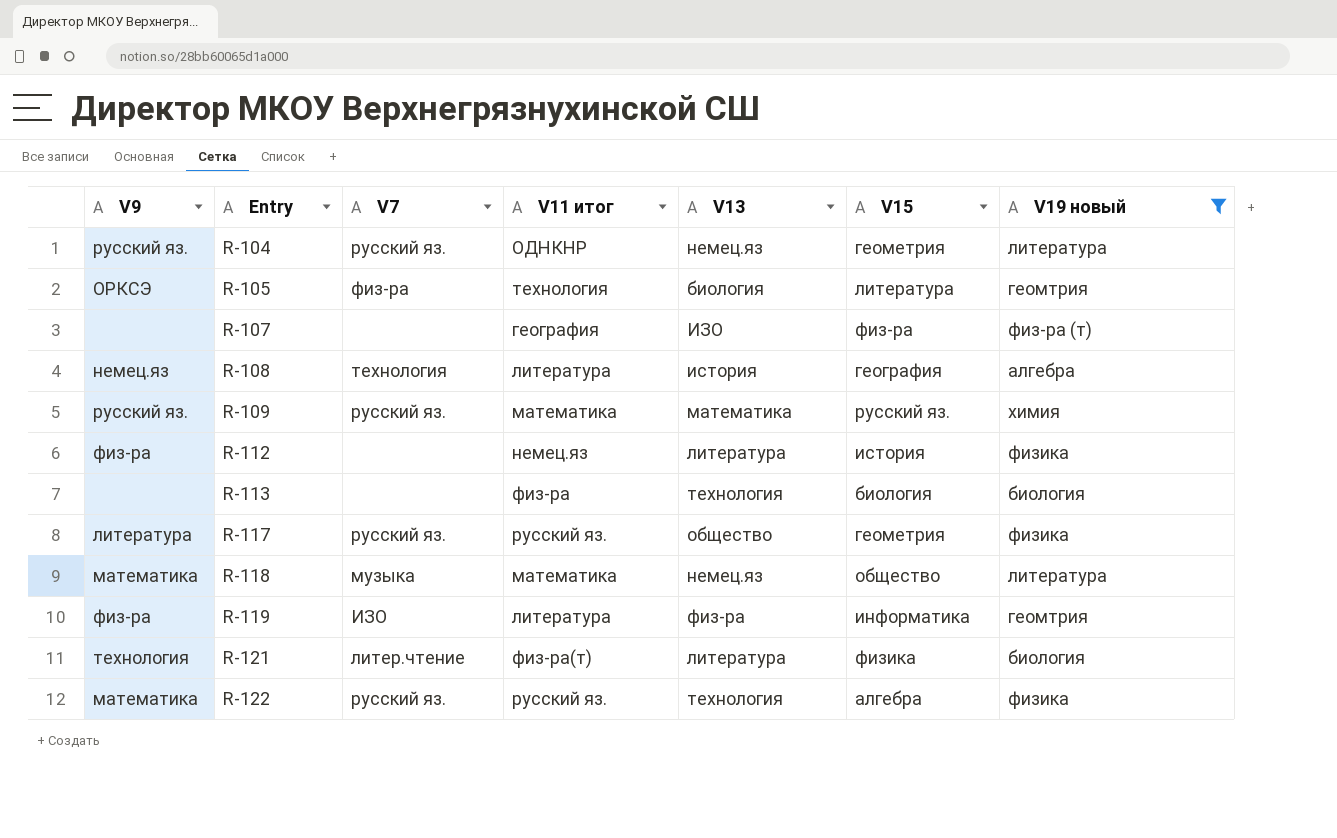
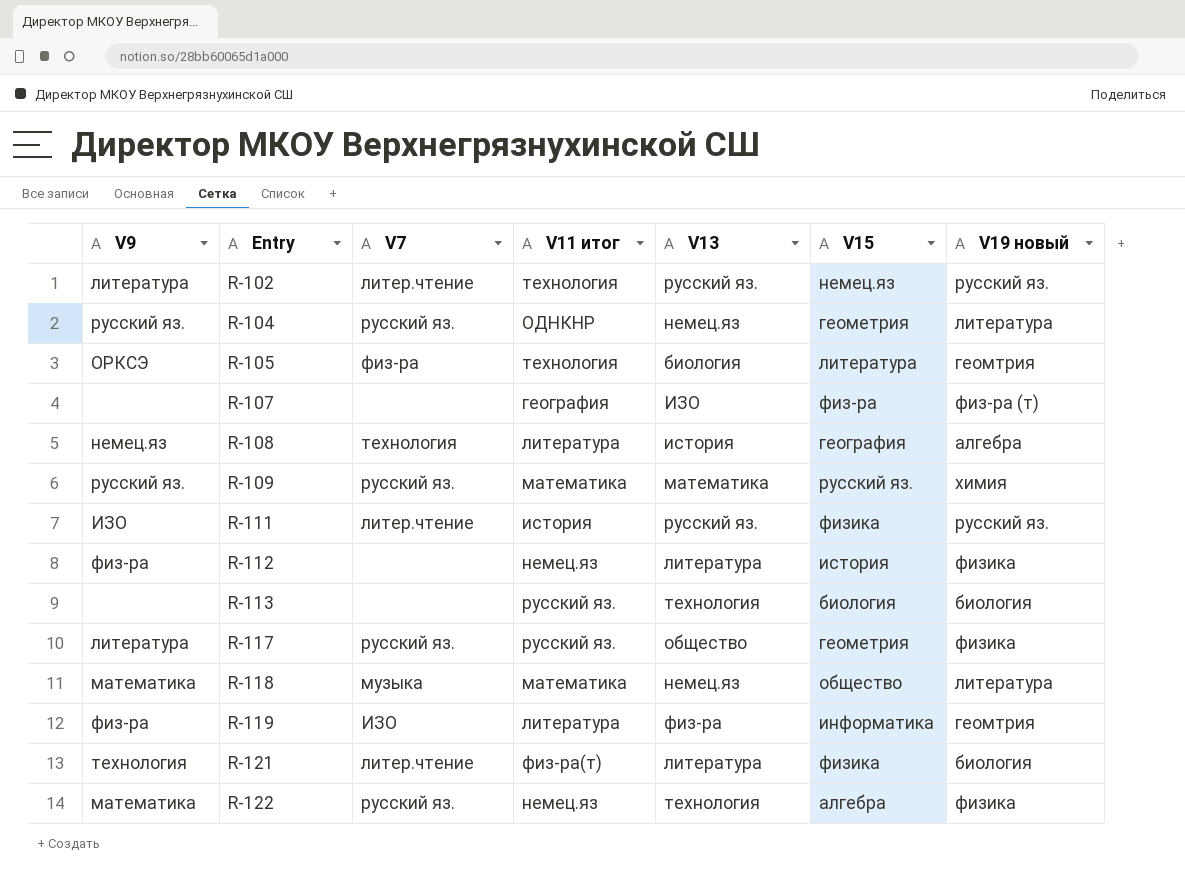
filter: V19 новый != русский яз. -> none
R-113 | V11 итог: физ-ра -> русский яз.
R-122 | V11 итог: русский яз. -> немец.яз

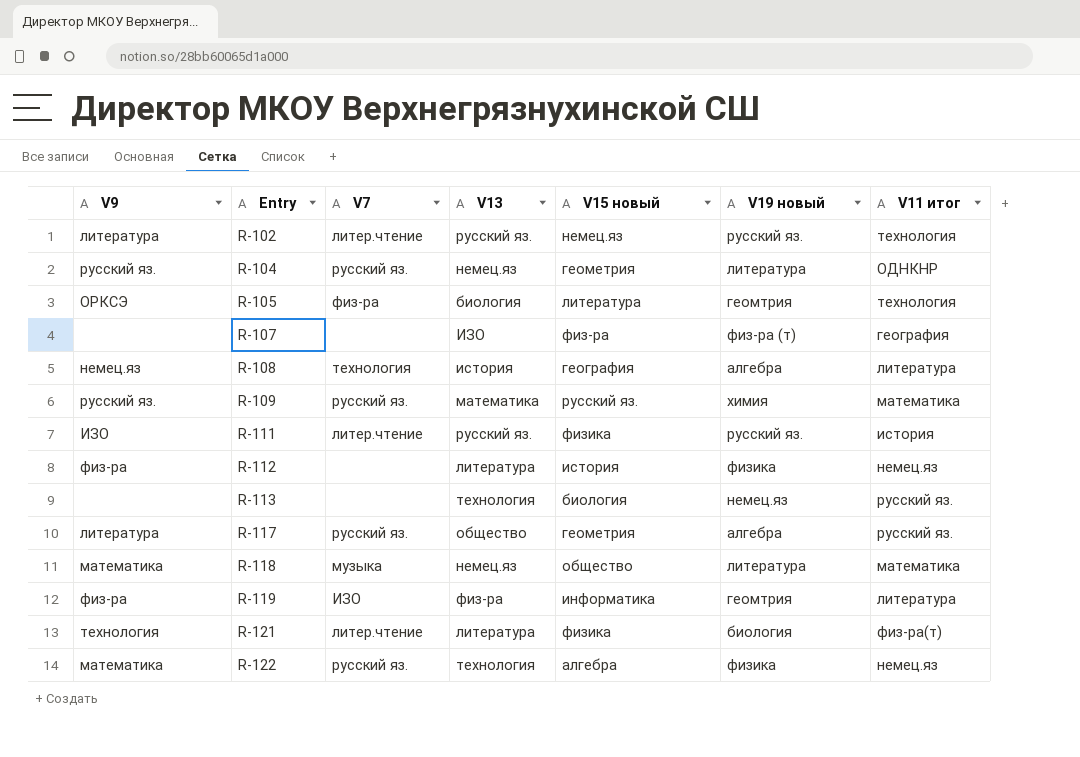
column name: V15 -> V15 новый
column V11 итог | position: 4 -> 7
R-113 | V19 новый: биология -> немец.яз
R-117 | V19 новый: физика -> алгебра

